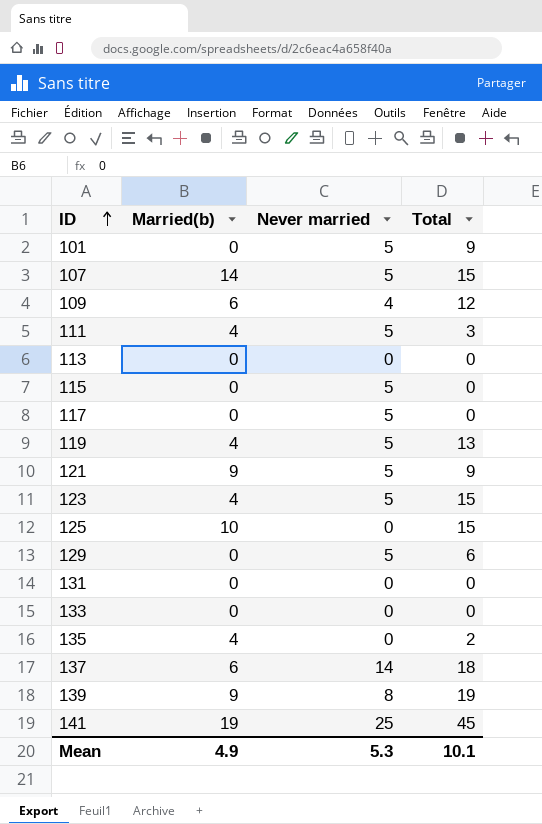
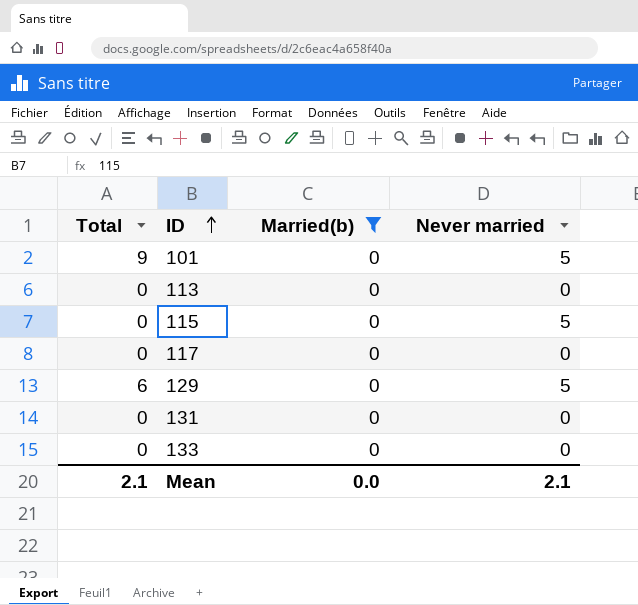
filter: none -> Married(b) = 0
column Total | position: 4 -> 1
117 | Never married: 5 -> 0
Mean | Total: 10.1 -> 2.1
Mean | Married(b): 4.9 -> 0.0
Mean | Never married: 5.3 -> 2.1

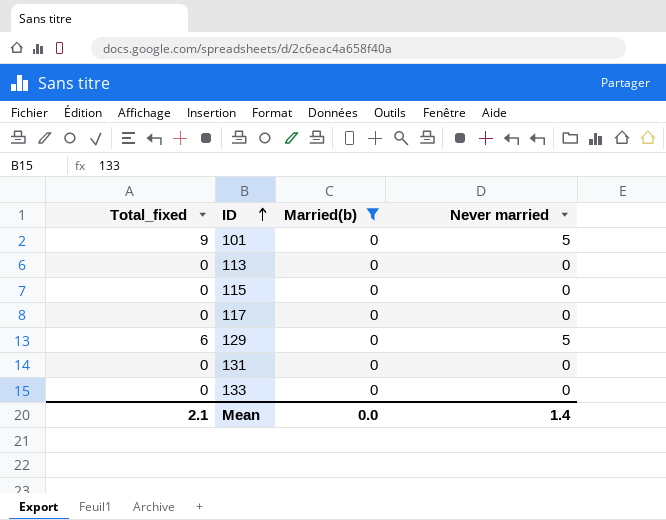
column name: Total -> Total_fixed
115 | Never married: 5 -> 0
Mean | Never married: 2.1 -> 1.4

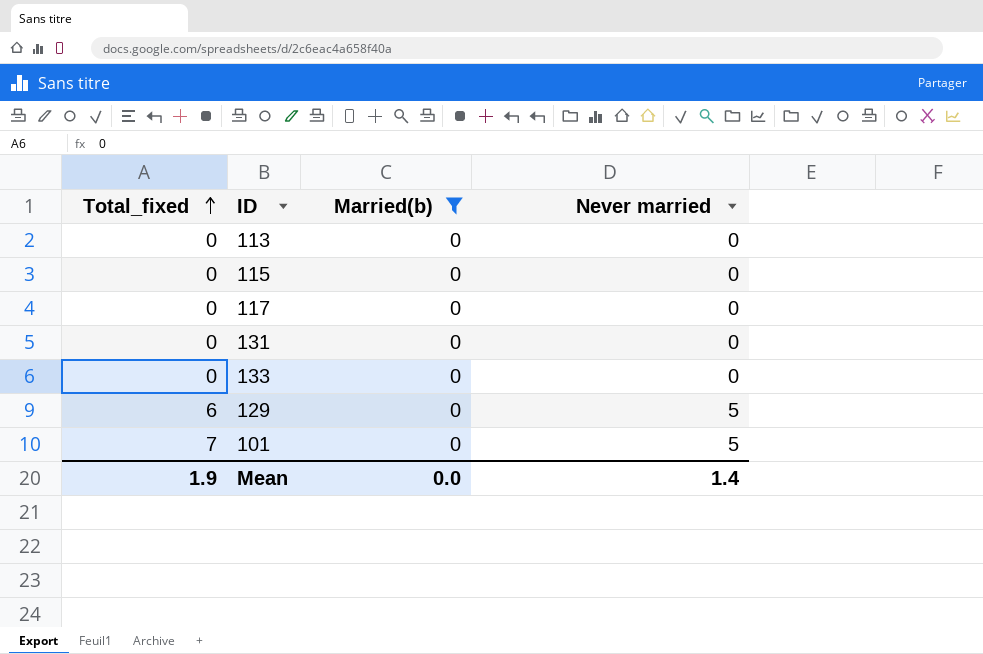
row order: ID ascending -> Total_fixed ascending
101 | Total_fixed: 9 -> 7
Mean | Total_fixed: 2.1 -> 1.9

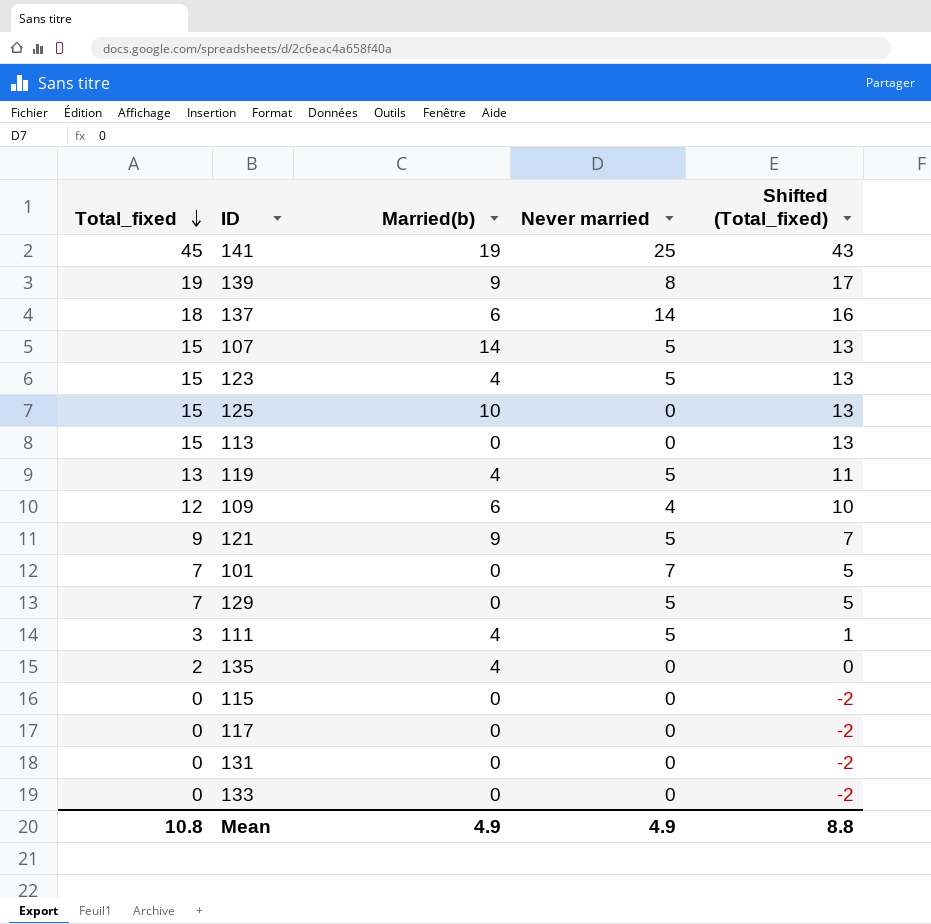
filter: Married(b) = 0 -> none
row order: Total_fixed ascending -> Total_fixed descending
column Shifted (Total_fixed) | formula: none -> [Total_fixed] - 2
113 | Total_fixed: 0 -> 15
101 | Never married: 5 -> 7
129 | Total_fixed: 6 -> 7
Mean | Total_fixed: 1.9 -> 10.8
Mean | Married(b): 0.0 -> 4.9
Mean | Never married: 1.4 -> 4.9

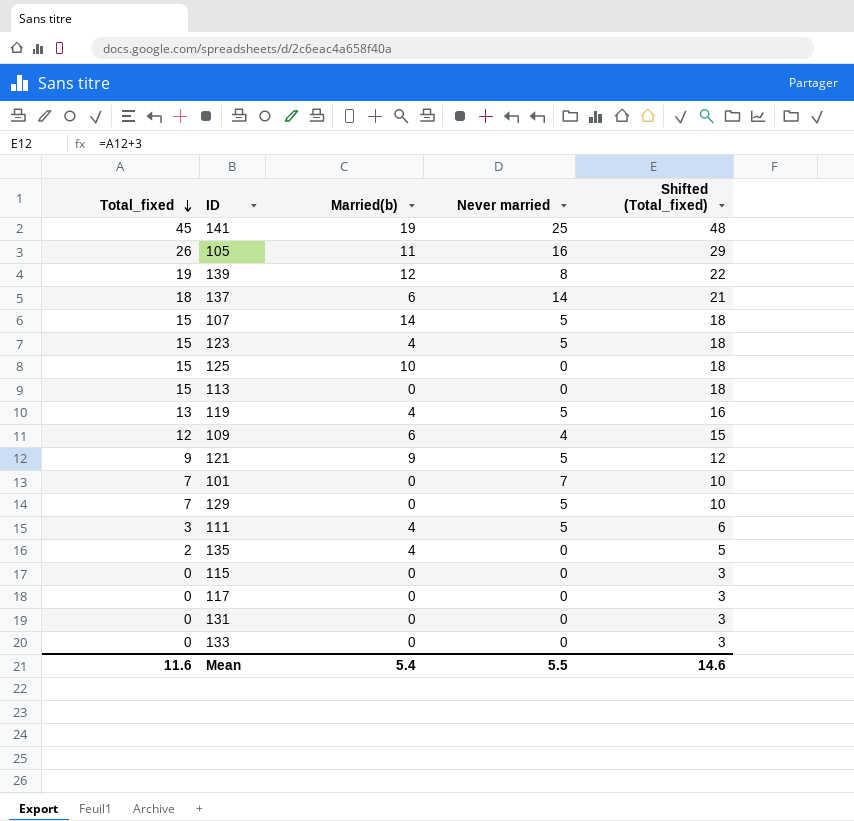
column Shifted (Total_fixed) | formula: [Total_fixed] - 2 -> [Total_fixed] + 3
row 105: none -> 26 | 11 | 16 | 29
139 | Married(b): 9 -> 12
Mean | Total_fixed: 10.8 -> 11.6
Mean | Married(b): 4.9 -> 5.4
Mean | Never married: 4.9 -> 5.5
Mean | Shifted (Total_fixed): 8.8 -> 14.6

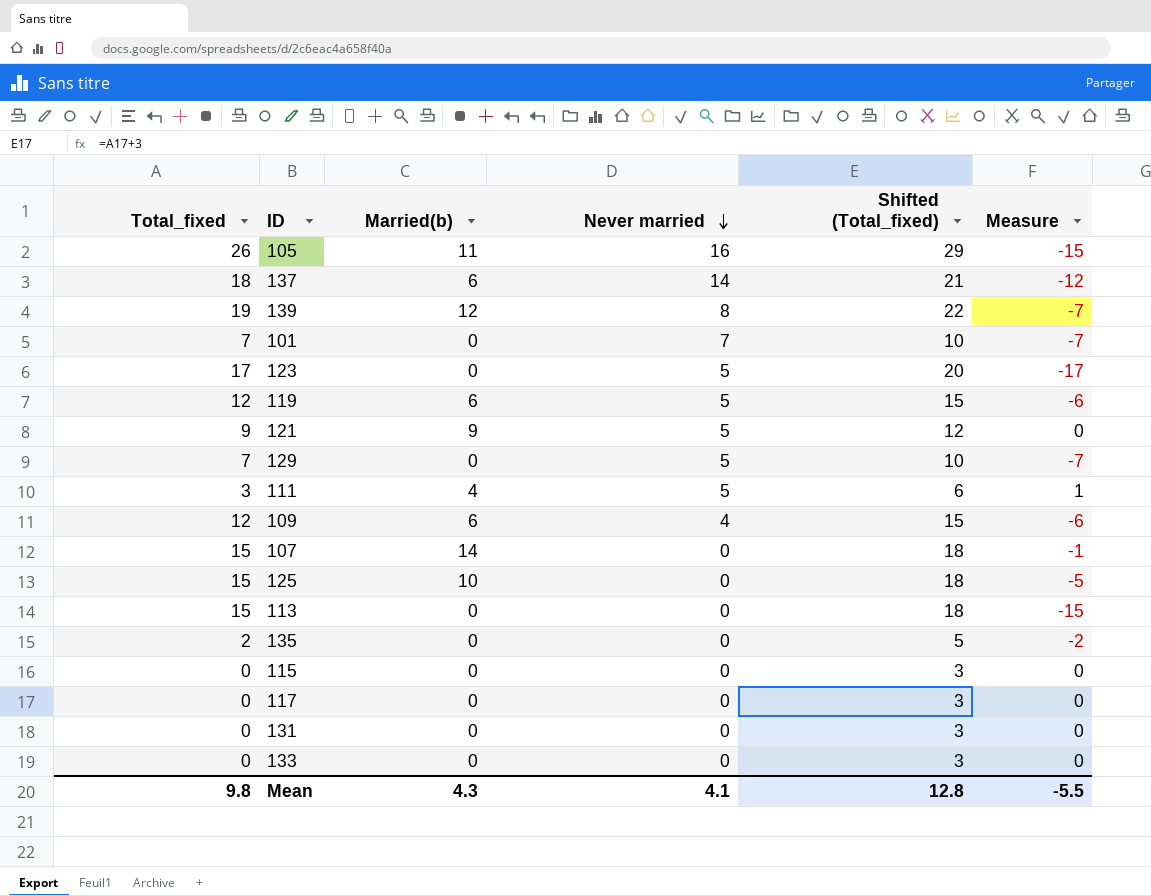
row order: Total_fixed descending -> Never married descending
column Measure | formula: none -> [Married(b)] - [Total_fixed]
row 141: 45 | 19 | 25 | 48 -> none
123 | Total_fixed: 15 -> 17
123 | Married(b): 4 -> 0
123 | Shifted (Total_fixed): 18 -> 20
119 | Total_fixed: 13 -> 12
119 | Married(b): 4 -> 6
119 | Shifted (Total_fixed): 16 -> 15
107 | Never married: 5 -> 0
135 | Married(b): 4 -> 0
Mean | Total_fixed: 11.6 -> 9.8
Mean | Married(b): 5.4 -> 4.3
Mean | Never married: 5.5 -> 4.1
Mean | Shifted (Total_fixed): 14.6 -> 12.8

